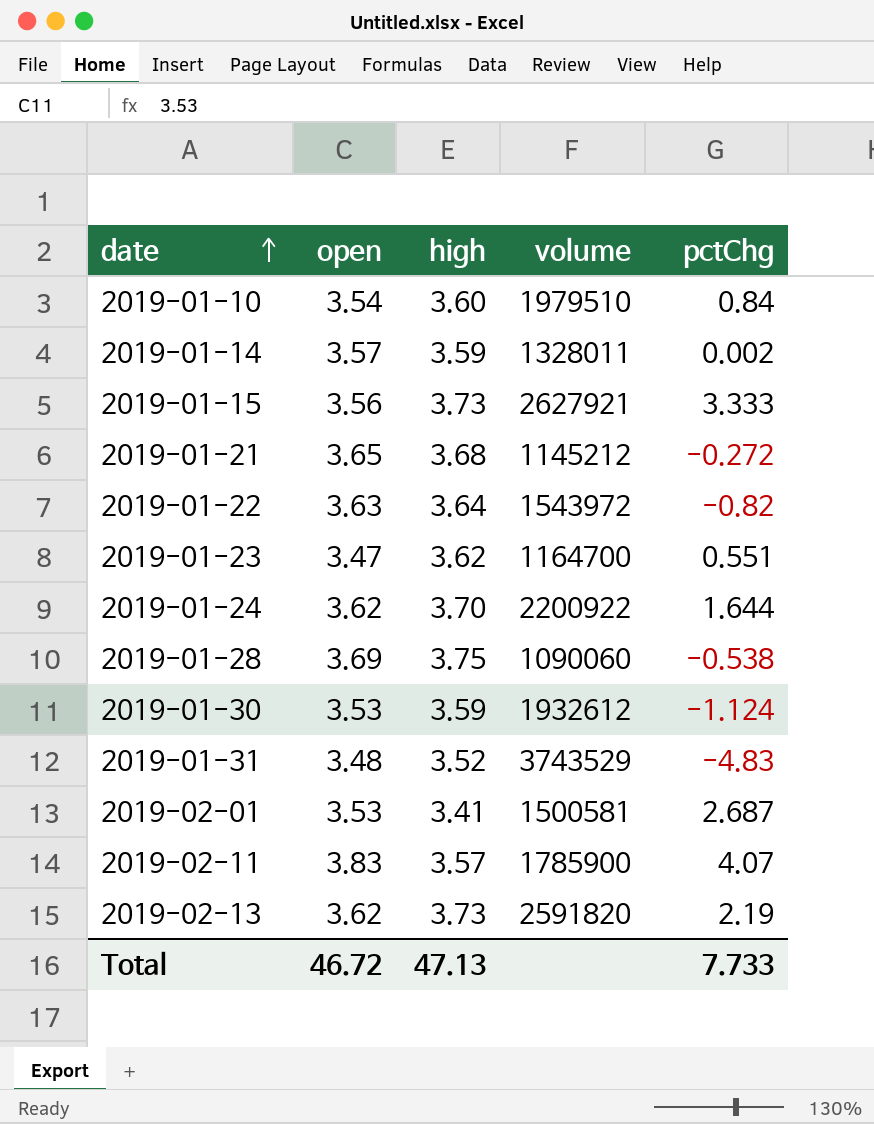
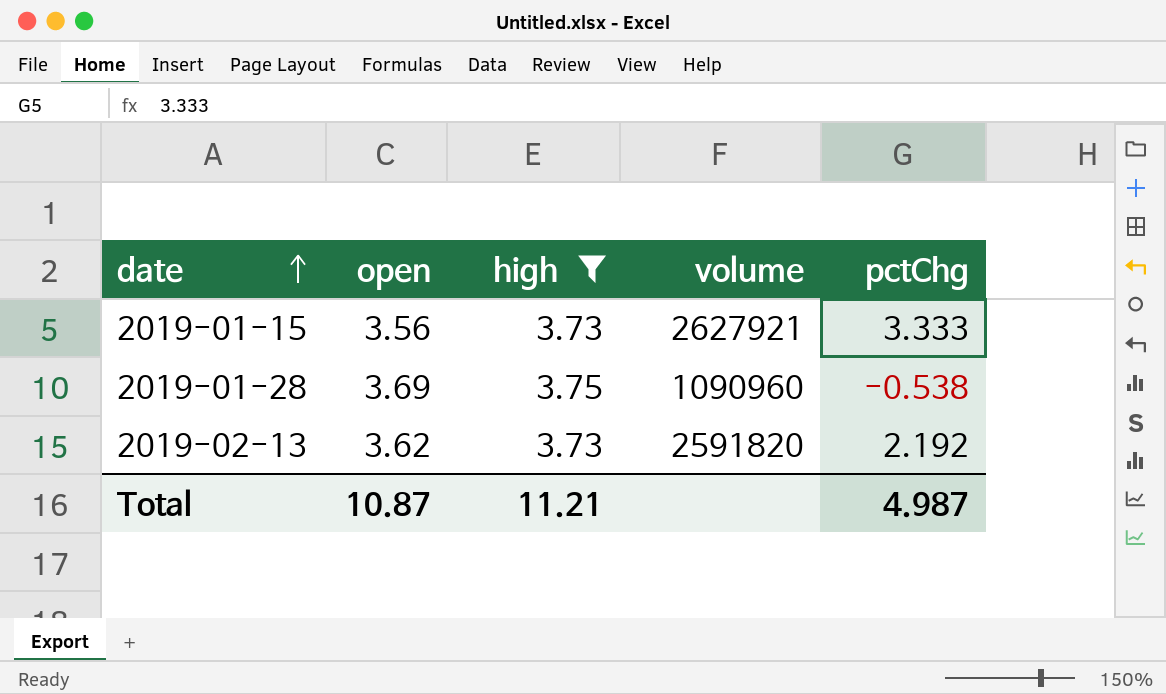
filter: none -> high >= 3.73
2019-01-28 | volume: 1090060 -> 1090960
2019-02-13 | pctChg: 2.19 -> 2.192
Total | open: 46.72 -> 10.87
Total | high: 47.13 -> 11.21
Total | pctChg: 7.733 -> 4.987

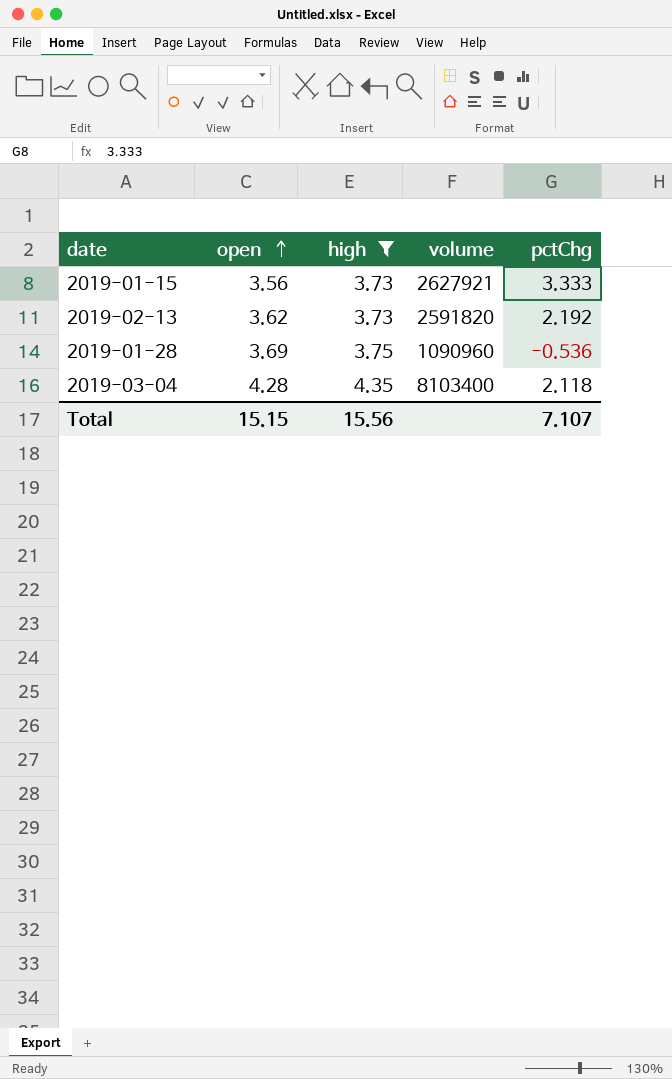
row order: date ascending -> open ascending
2019-01-28 | pctChg: -0.538 -> -0.536
row 2019-03-04: none -> 4.28 | 4.35 | 8103400 | 2.118
Total | open: 10.87 -> 15.15
Total | high: 11.21 -> 15.56
Total | pctChg: 4.987 -> 7.107

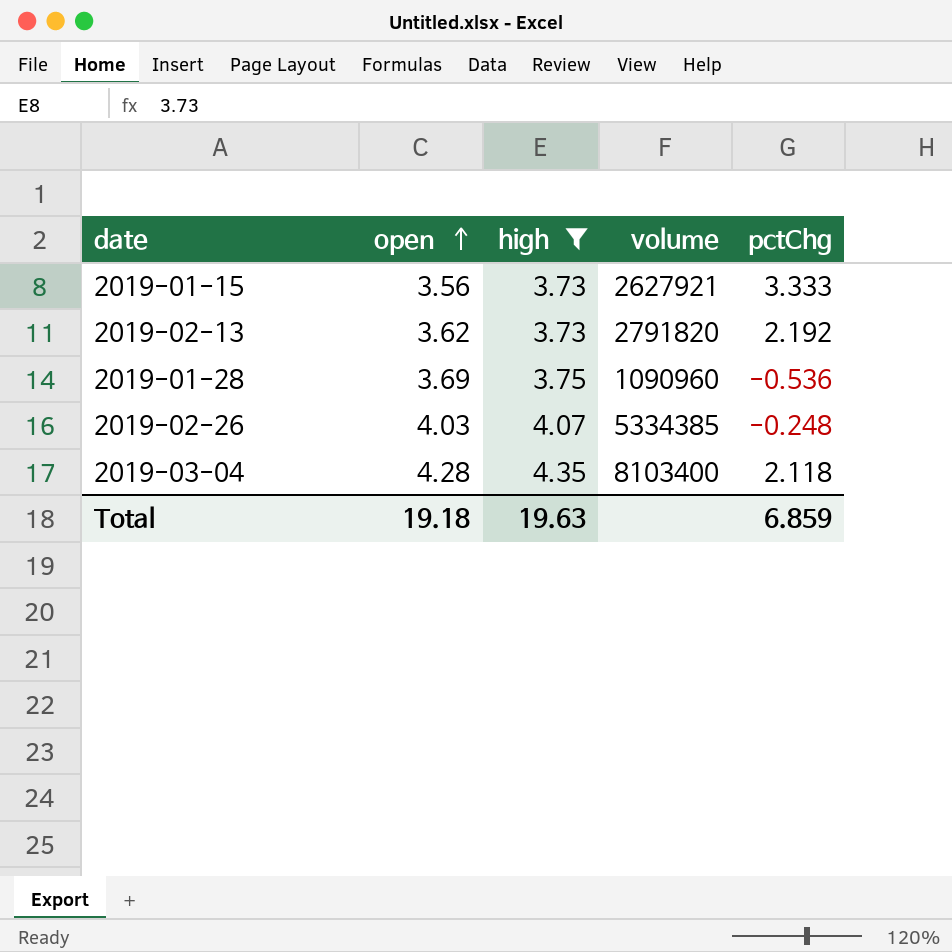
2019-02-13 | volume: 2591820 -> 2791820
row 2019-02-26: none -> 4.03 | 4.07 | 5334385 | -0.248
Total | open: 15.15 -> 19.18
Total | high: 15.56 -> 19.63
Total | pctChg: 7.107 -> 6.859

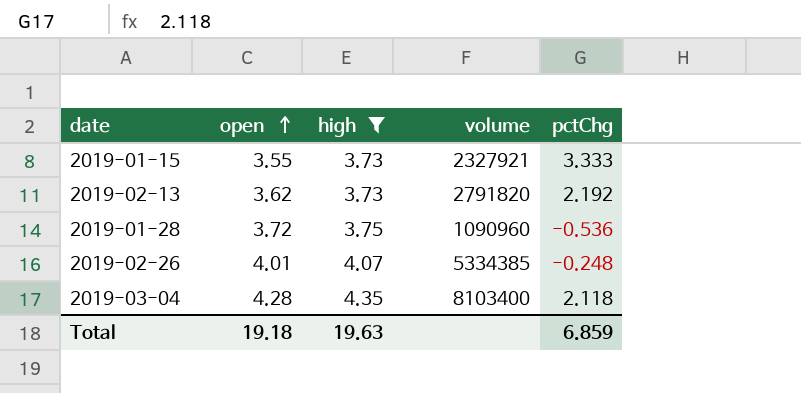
2019-01-15 | open: 3.56 -> 3.55
2019-01-15 | volume: 2627921 -> 2327921
2019-01-28 | open: 3.69 -> 3.72
2019-02-26 | open: 4.03 -> 4.01

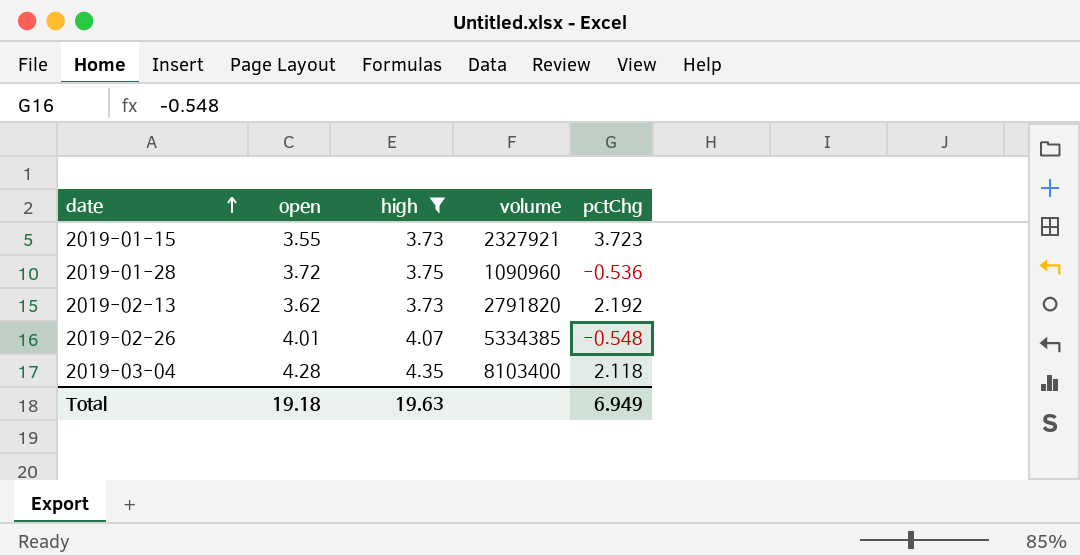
row order: open ascending -> date ascending
2019-01-15 | pctChg: 3.333 -> 3.723
2019-02-26 | pctChg: -0.248 -> -0.548
Total | pctChg: 6.859 -> 6.949

